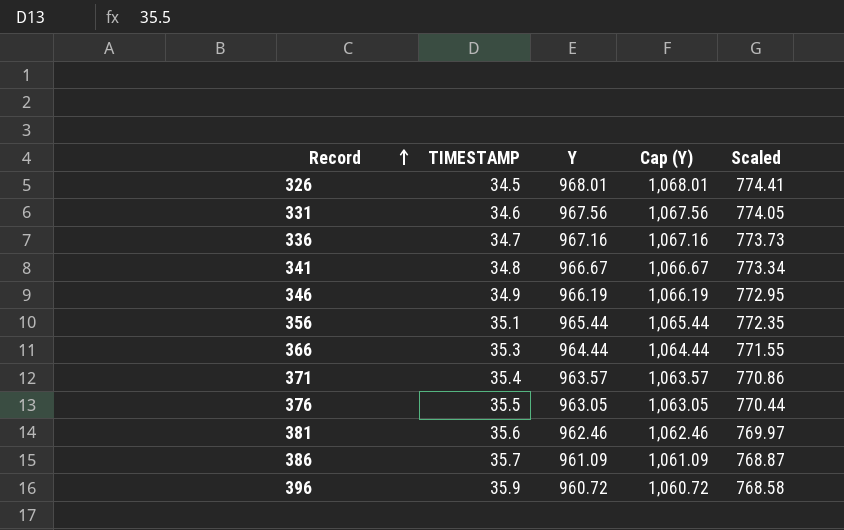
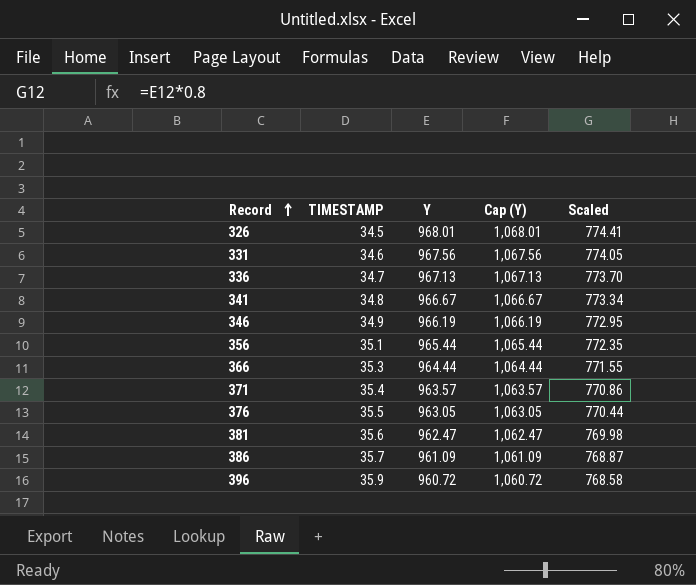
336 | Y: 967.16 -> 967.13
336 | Cap (Y): 1,067.16 -> 1,067.13
336 | Scaled: 773.73 -> 773.70
381 | Y: 962.46 -> 962.47
381 | Cap (Y): 1,062.46 -> 1,062.47
381 | Scaled: 769.97 -> 769.98

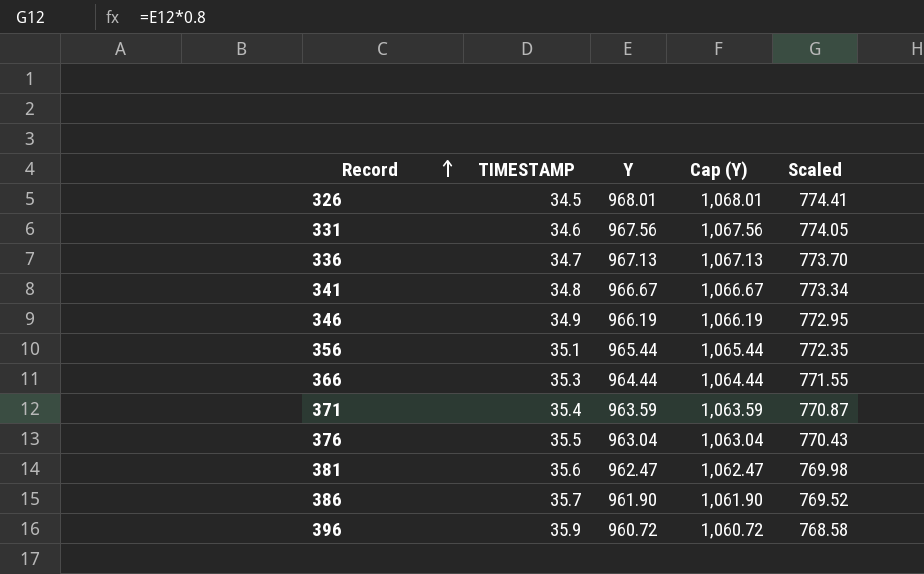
371 | Y: 963.57 -> 963.59
371 | Cap (Y): 1,063.57 -> 1,063.59
371 | Scaled: 770.86 -> 770.87
376 | Y: 963.05 -> 963.04
376 | Cap (Y): 1,063.05 -> 1,063.04
376 | Scaled: 770.44 -> 770.43
386 | Y: 961.09 -> 961.90
386 | Cap (Y): 1,061.09 -> 1,061.90
386 | Scaled: 768.87 -> 769.52

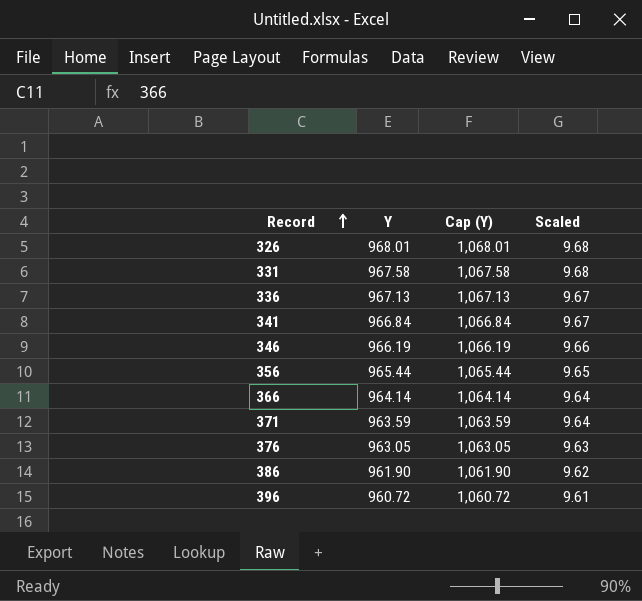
column TIMESTAMP | position: 2 -> none
column Scaled | formula: [Y] * 0.8 -> [Y] * 0.01
row 381: 35.6 | 962.47 | 1,062.47 | 769.98 -> none
331 | Y: 967.56 -> 967.58
331 | Cap (Y): 1,067.56 -> 1,067.58
341 | Y: 966.67 -> 966.84
341 | Cap (Y): 1,066.67 -> 1,066.84
366 | Y: 964.44 -> 964.14
366 | Cap (Y): 1,064.44 -> 1,064.14
376 | Y: 963.04 -> 963.05
376 | Cap (Y): 1,063.04 -> 1,063.05

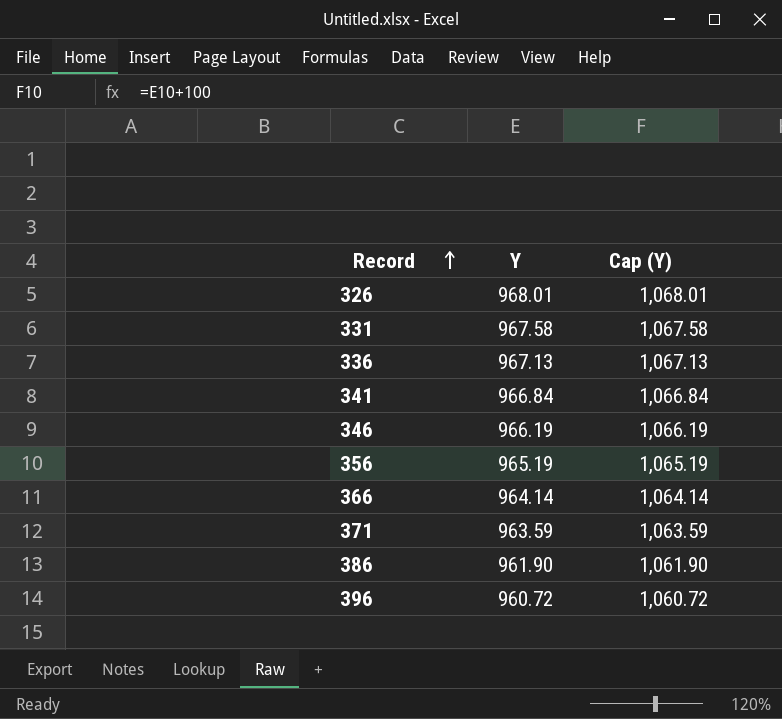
column Scaled | formula: [Y] * 0.01 -> none
row 376: 963.05 | 1,063.05 | 9.63 -> none
356 | Y: 965.44 -> 965.19
356 | Cap (Y): 1,065.44 -> 1,065.19

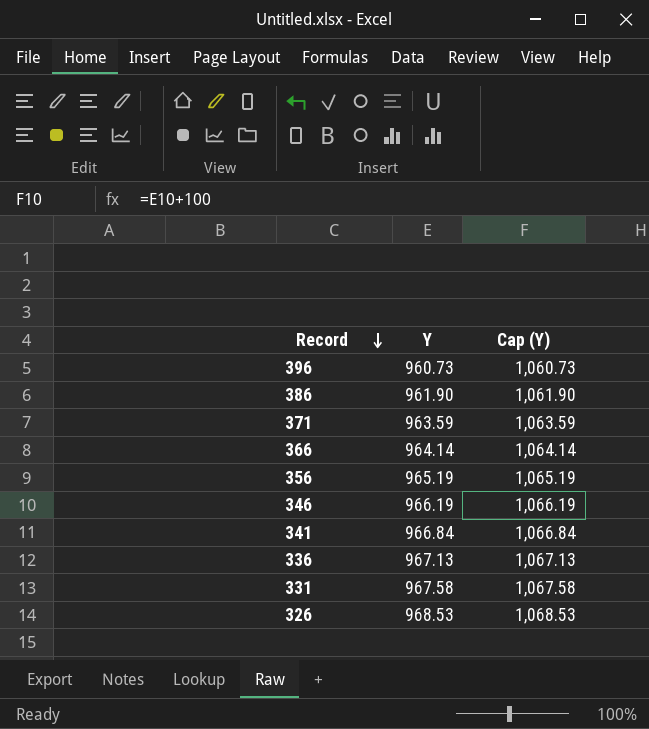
row order: Record ascending -> Record descending
396 | Y: 960.72 -> 960.73
396 | Cap (Y): 1,060.72 -> 1,060.73
326 | Y: 968.01 -> 968.53
326 | Cap (Y): 1,068.01 -> 1,068.53

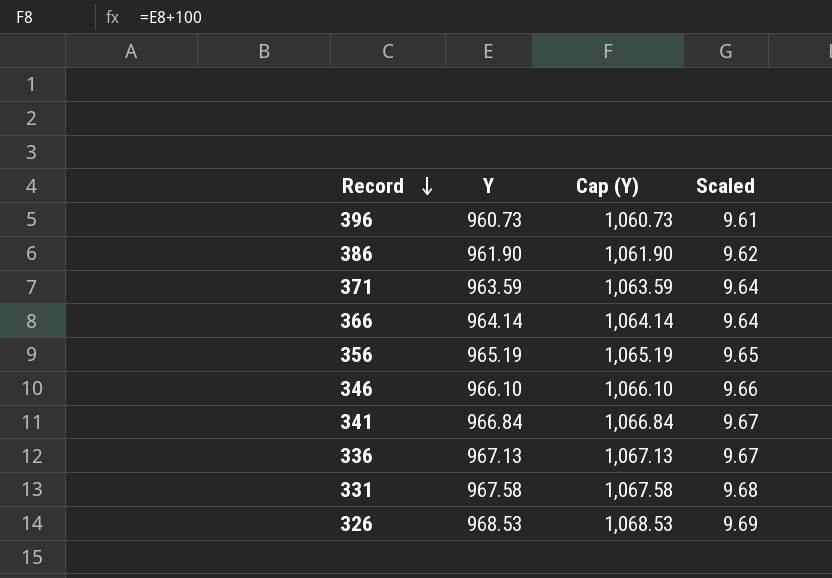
column Scaled | formula: none -> [Y] * 0.01
346 | Y: 966.19 -> 966.10
346 | Cap (Y): 1,066.19 -> 1,066.10

